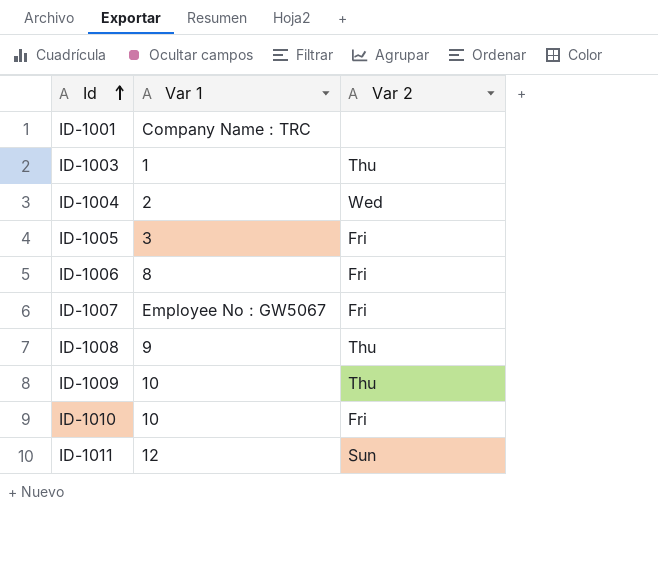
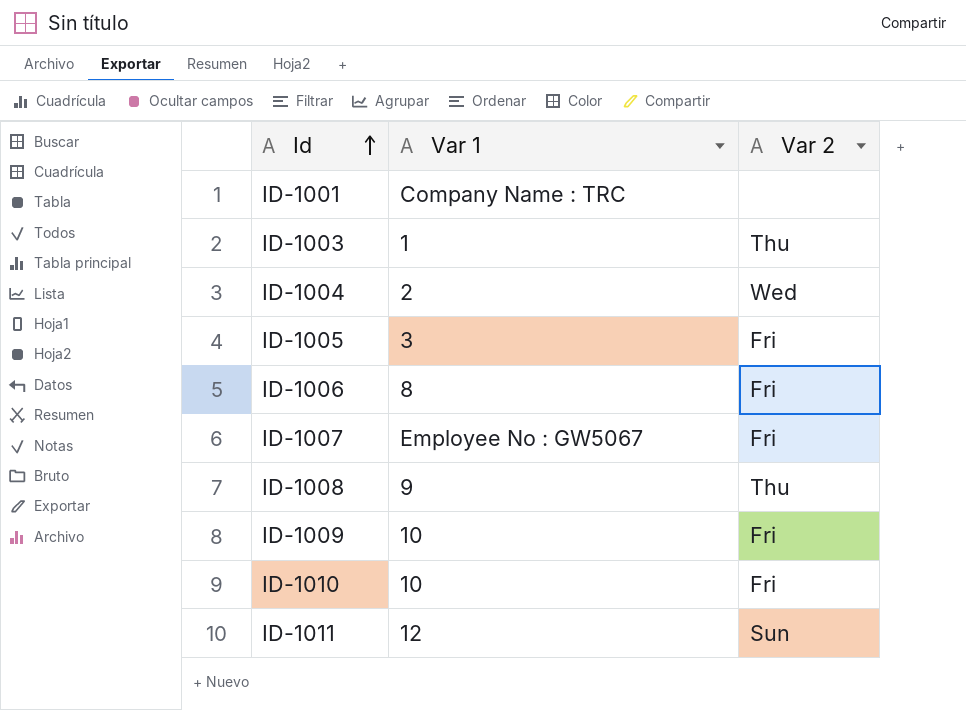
ID-1009 | Var 2: Thu -> Fri

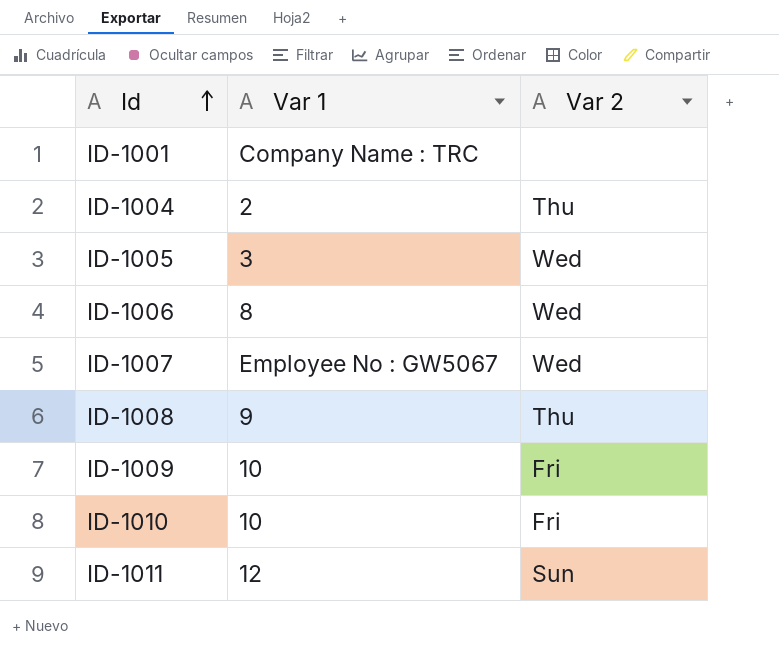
row ID-1003: 1 | Thu -> none
ID-1004 | Var 2: Wed -> Thu
ID-1005 | Var 2: Fri -> Wed
ID-1006 | Var 2: Fri -> Wed
ID-1007 | Var 2: Fri -> Wed

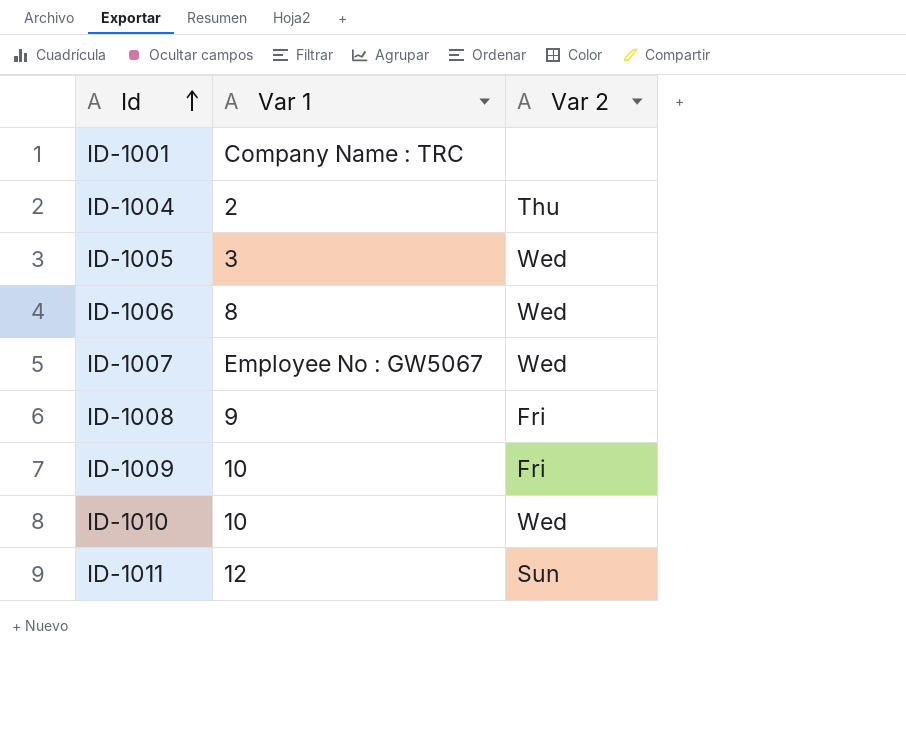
ID-1008 | Var 2: Thu -> Fri
ID-1010 | Var 2: Fri -> Wed

